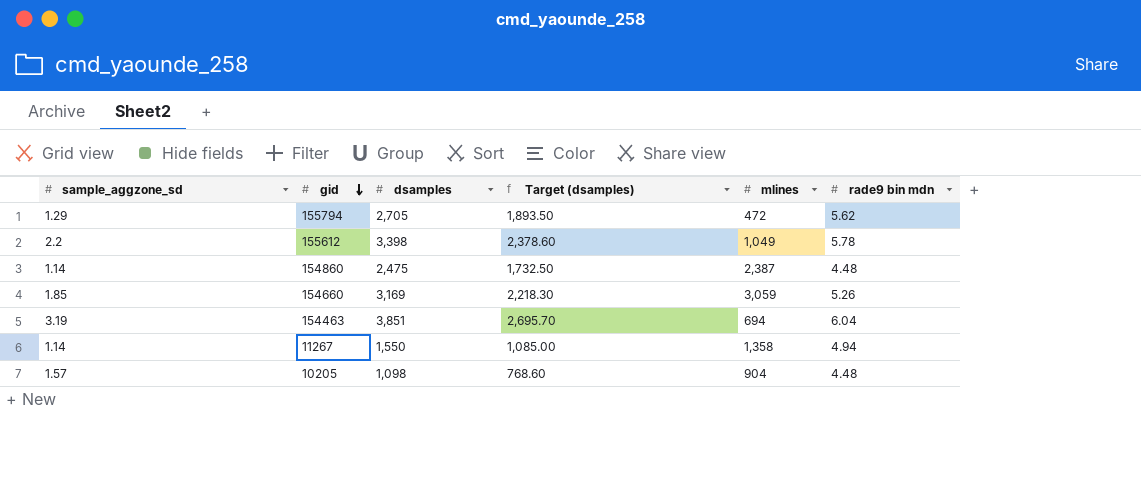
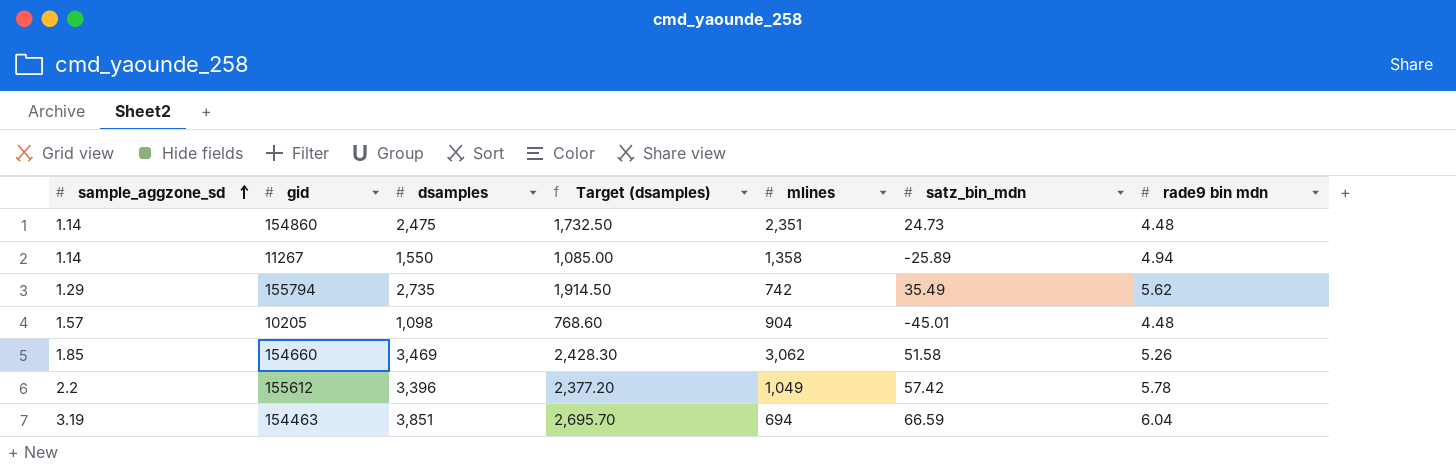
row order: gid descending -> sample_aggzone_sd ascending
column satz_bin_mdn | position: none -> 6
154860 | mlines: 2,387 -> 2,351
155794 | dsamples: 2,705 -> 2,735
155794 | Target (dsamples): 1,893.50 -> 1,914.50
155794 | mlines: 472 -> 742
154660 | dsamples: 3,169 -> 3,469
154660 | Target (dsamples): 2,218.30 -> 2,428.30
154660 | mlines: 3,059 -> 3,062
155612 | dsamples: 3,398 -> 3,396
155612 | Target (dsamples): 2,378.60 -> 2,377.20

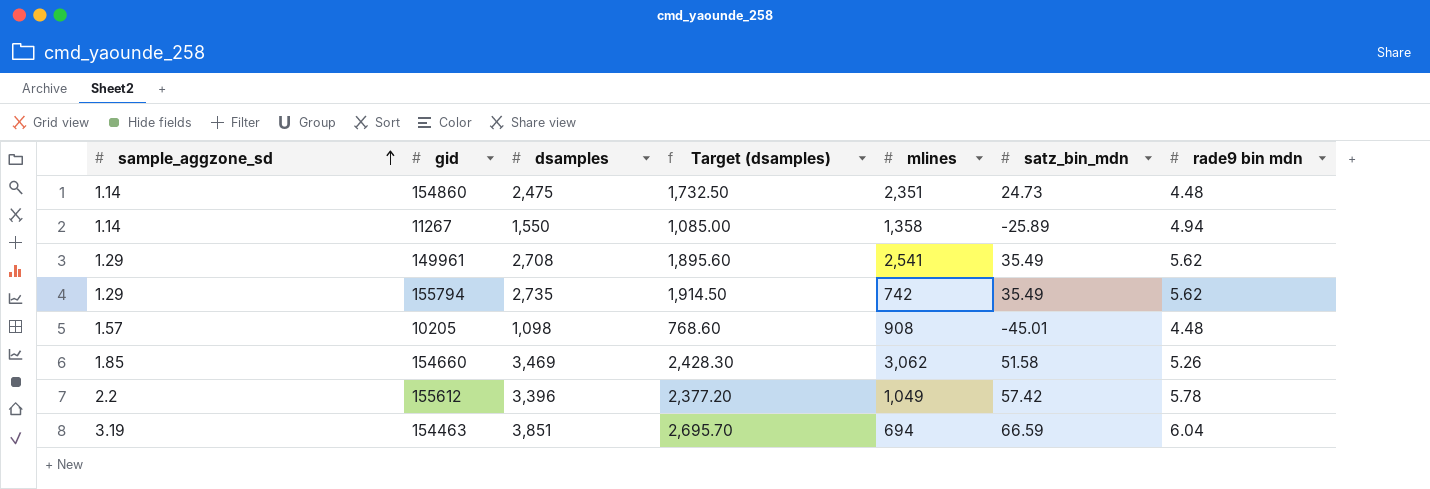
row 149961: none -> 1.29 | 2,708 | 1,895.60 | 2,541 | 35.49 | 5.62
10205 | mlines: 904 -> 908

